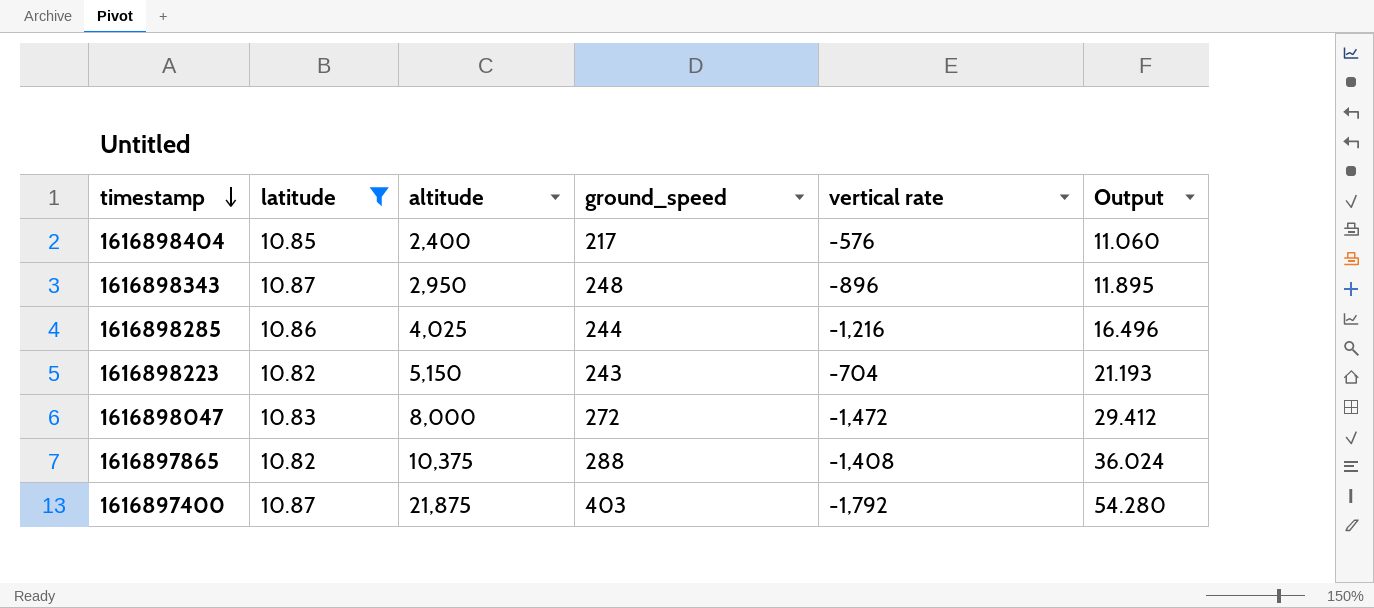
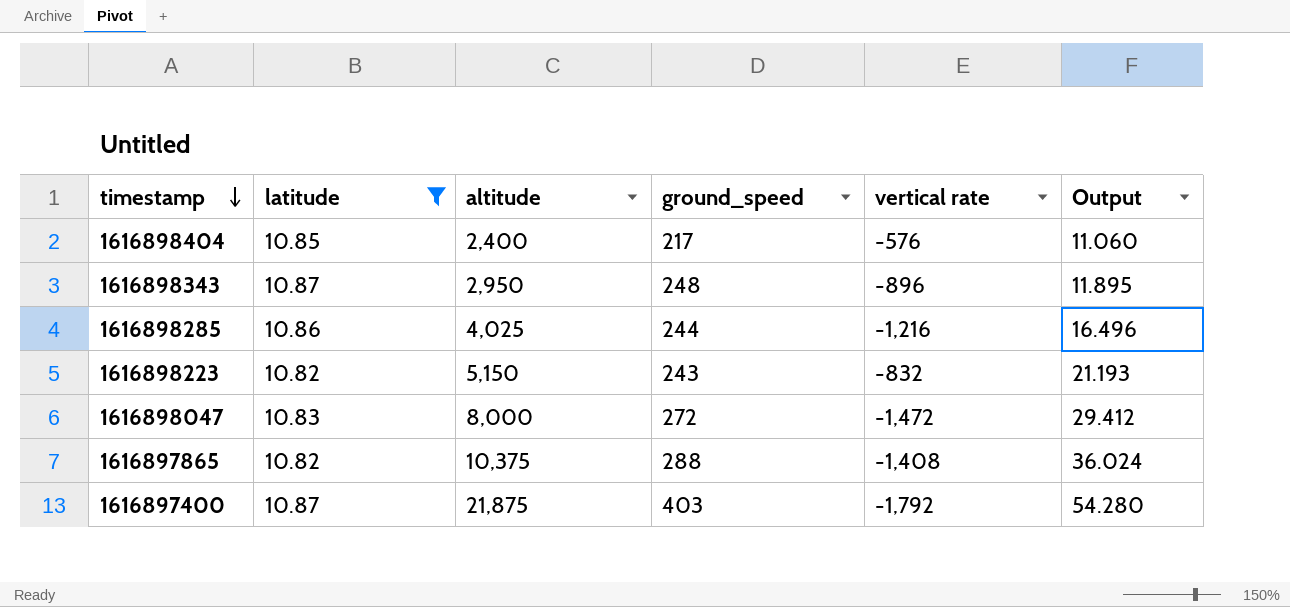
1616898223 | vertical rate: -704 -> -832

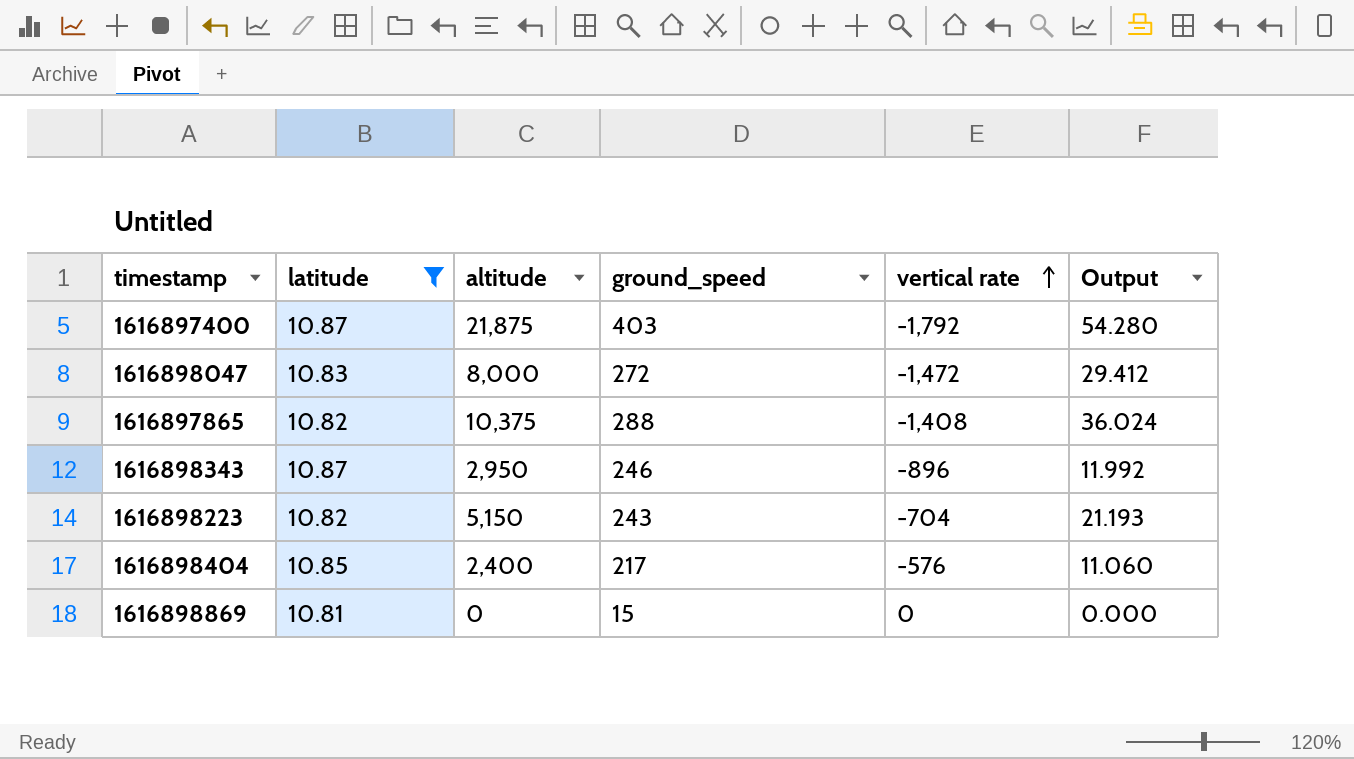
row order: timestamp descending -> vertical rate ascending
row 1616898285: 10.86 | 4,025 | 244 | -1,216 | 16.496 -> none
1616898343 | ground_speed: 248 -> 246
1616898343 | Output: 11.895 -> 11.992
1616898223 | vertical rate: -832 -> -704
row 1616898869: none -> 10.81 | 0 | 15 | 0 | 0.000

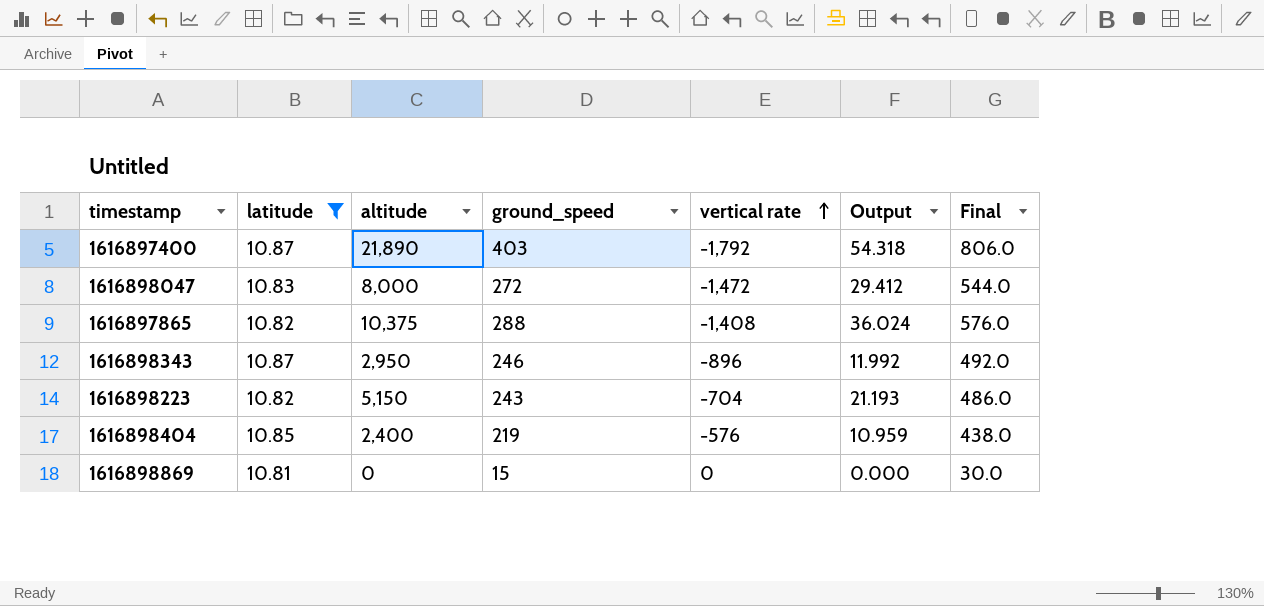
column Final | formula: none -> [ground_speed] * 2
1616897400 | altitude: 21,875 -> 21,890
1616897400 | Output: 54.280 -> 54.318
1616898404 | ground_speed: 217 -> 219
1616898404 | Output: 11.060 -> 10.959

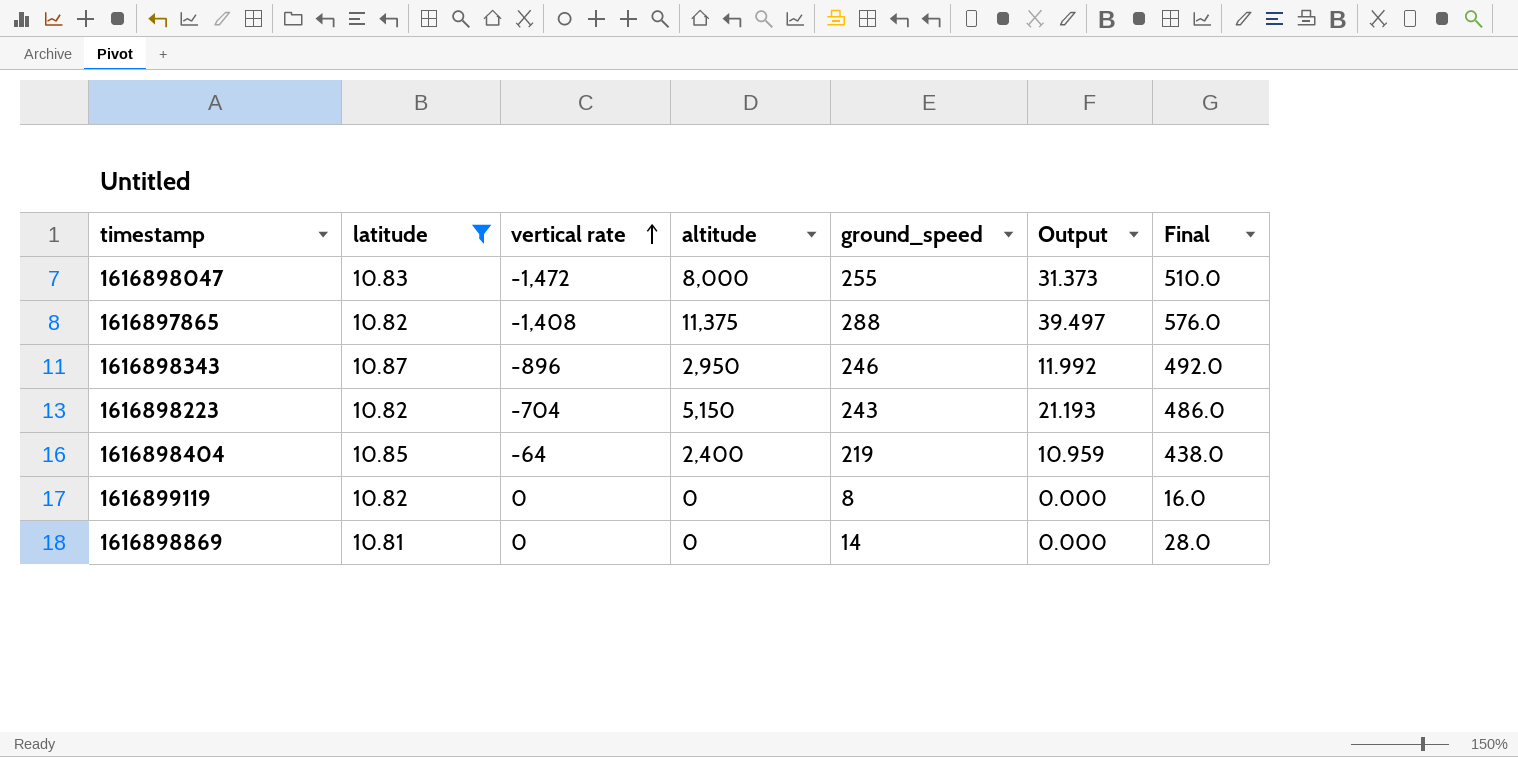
column vertical rate | position: 5 -> 3
row 1616897400: 10.87 | 21,890 | 403 | -1,792 | 54.318 | 806.0 -> none
1616898047 | ground_speed: 272 -> 255
1616898047 | Output: 29.412 -> 31.373
1616898047 | Final: 544.0 -> 510.0
1616897865 | altitude: 10,375 -> 11,375
1616897865 | Output: 36.024 -> 39.497
1616898404 | vertical rate: -576 -> -64
row 1616899119: none -> 10.82 | 0 | 0 | 8 | 0.000 | 16.0
1616898869 | ground_speed: 15 -> 14
1616898869 | Final: 30.0 -> 28.0

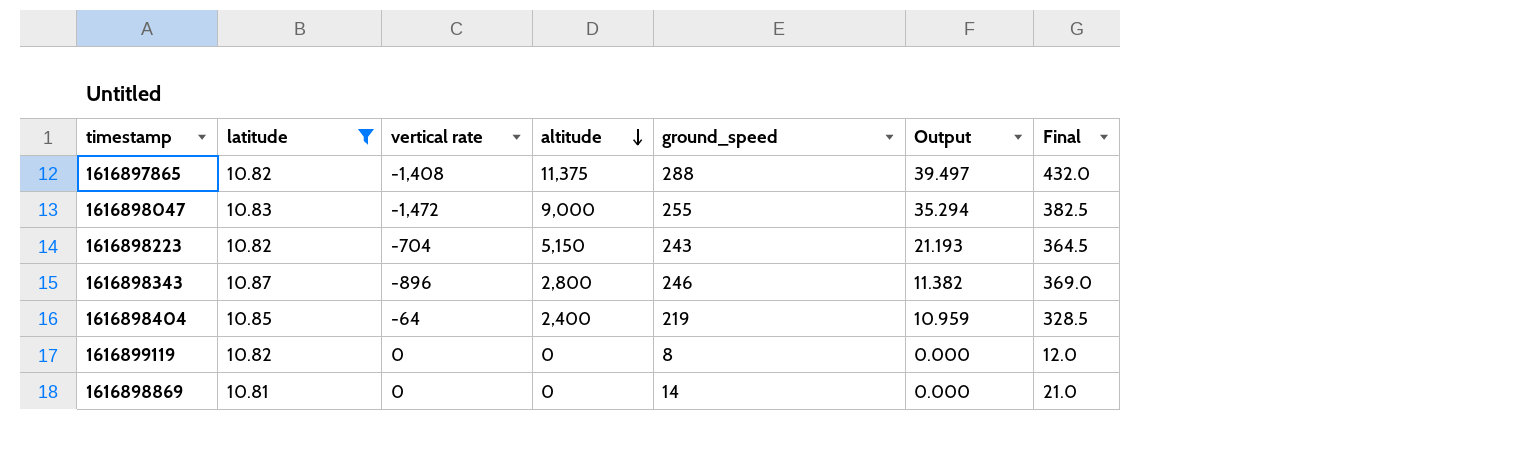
row order: vertical rate ascending -> altitude descending
column Final | formula: [ground_speed] * 2 -> [ground_speed] * 1.5
1616898047 | altitude: 8,000 -> 9,000
1616898047 | Output: 31.373 -> 35.294
1616898343 | altitude: 2,950 -> 2,800
1616898343 | Output: 11.992 -> 11.382

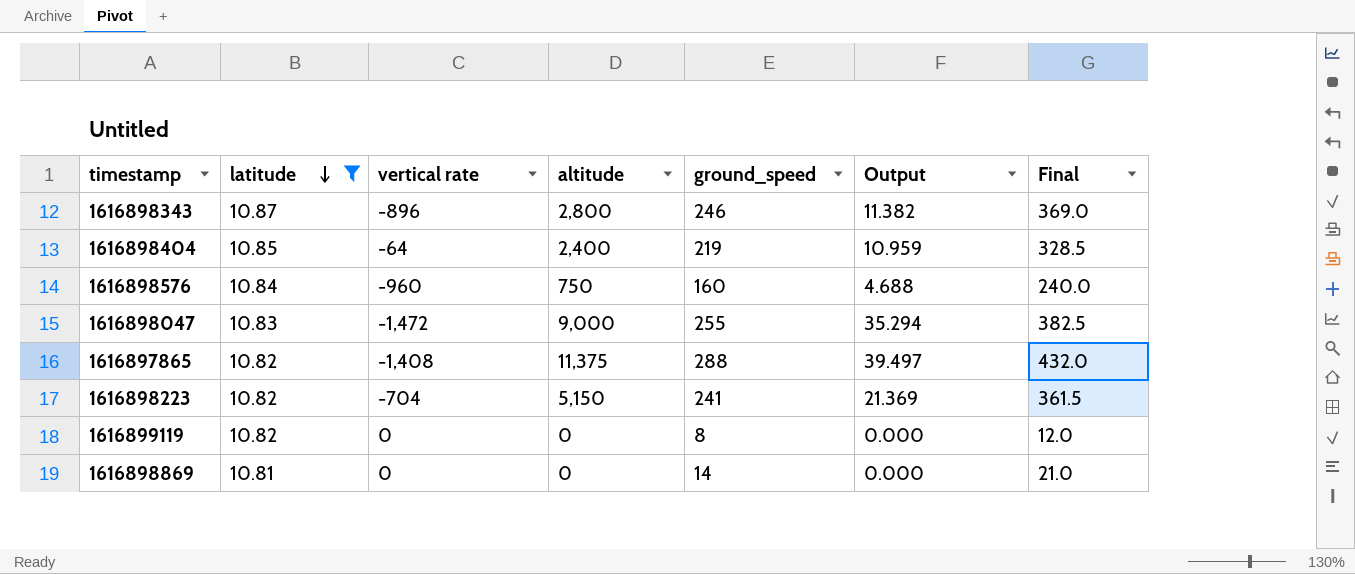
row order: altitude descending -> latitude descending
row 1616898576: none -> 10.84 | -960 | 750 | 160 | 4.688 | 240.0
1616898223 | ground_speed: 243 -> 241
1616898223 | Output: 21.193 -> 21.369
1616898223 | Final: 364.5 -> 361.5

